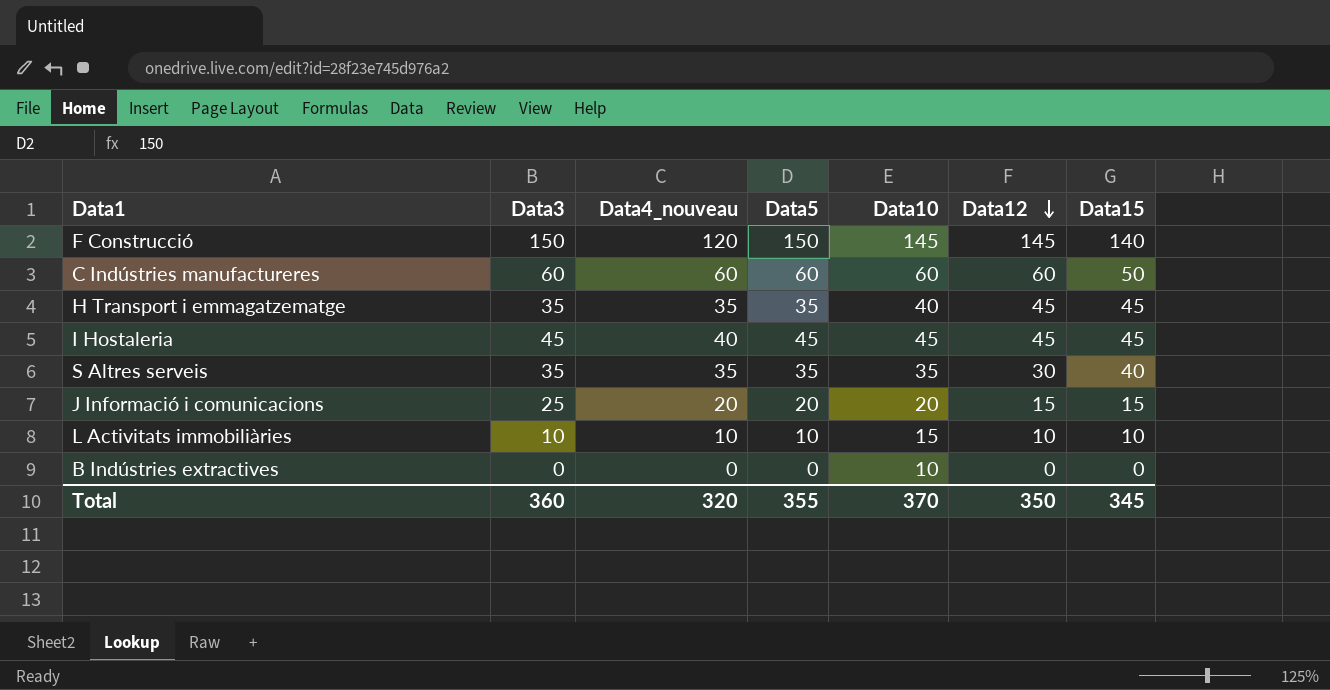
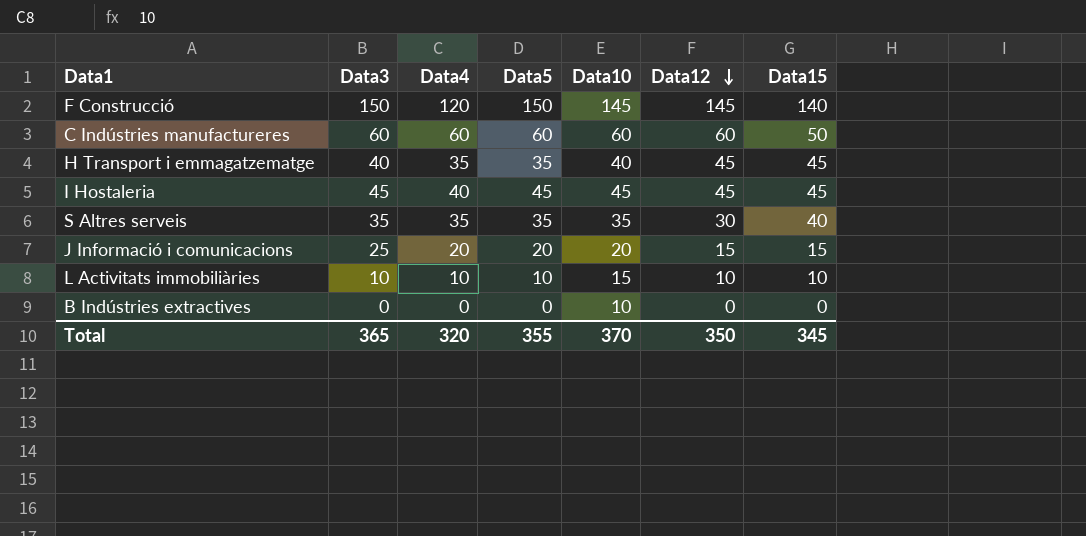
column name: Data4_nouveau -> Data4
H Transport i emmagatzematge | Data3: 35 -> 40
Total | Data3: 360 -> 365

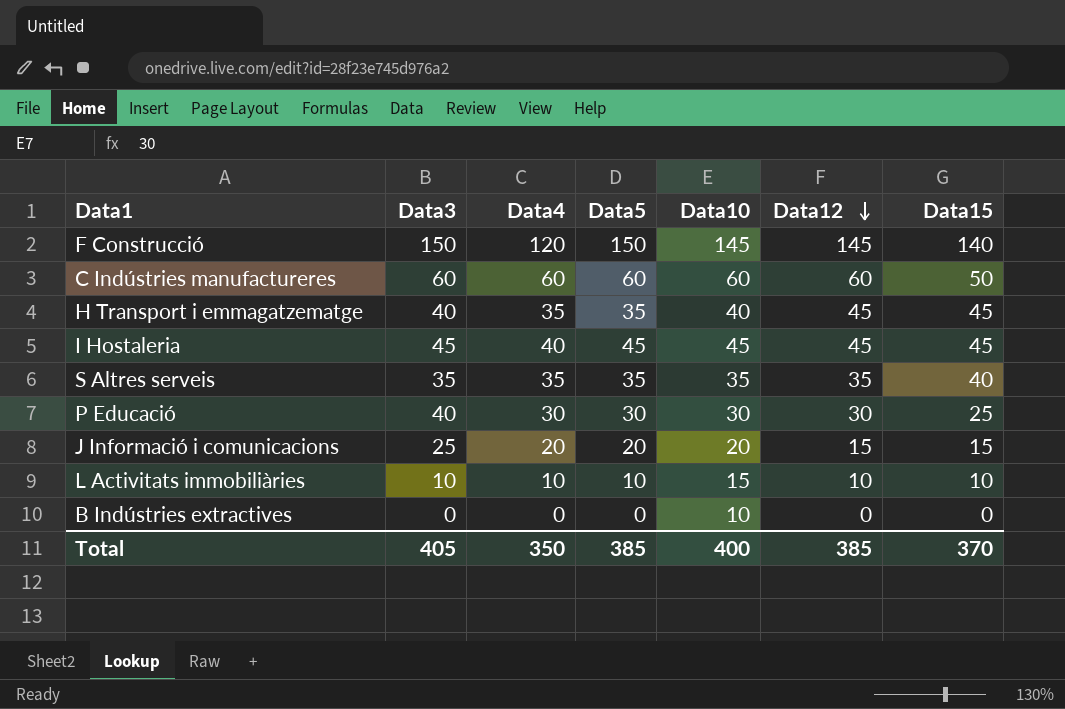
S Altres serveis | Data12: 30 -> 35
row P Educació: none -> 40 | 30 | 30 | 30 | 30 | 25
Total | Data3: 365 -> 405
Total | Data4: 320 -> 350
Total | Data5: 355 -> 385
Total | Data10: 370 -> 400
Total | Data12: 350 -> 385
Total | Data15: 345 -> 370

